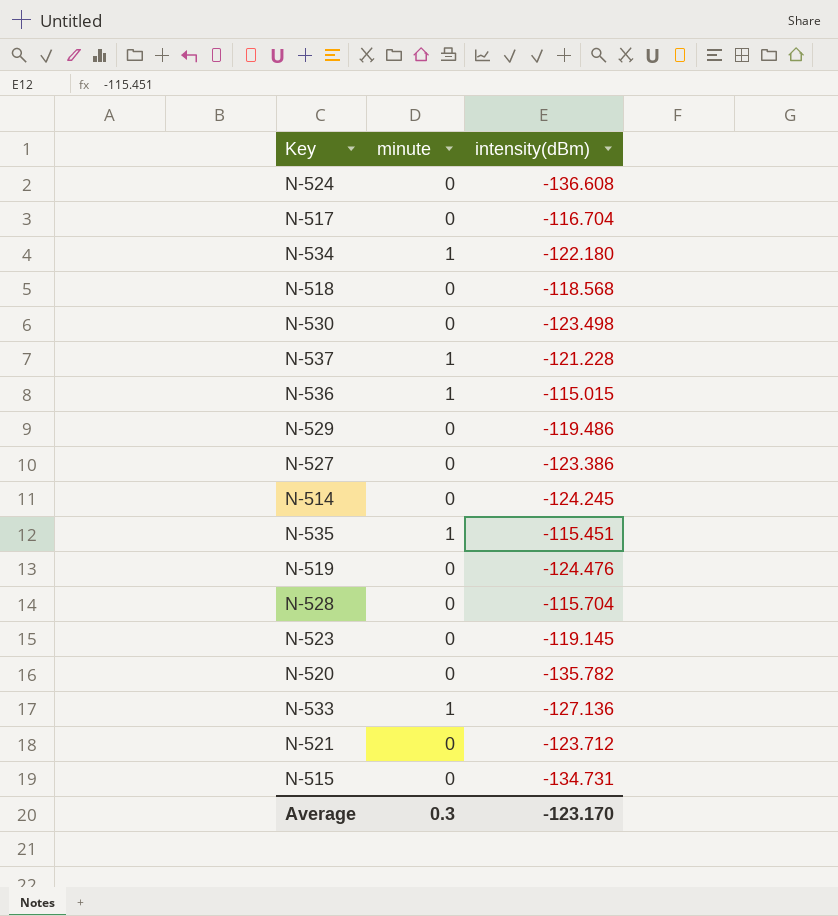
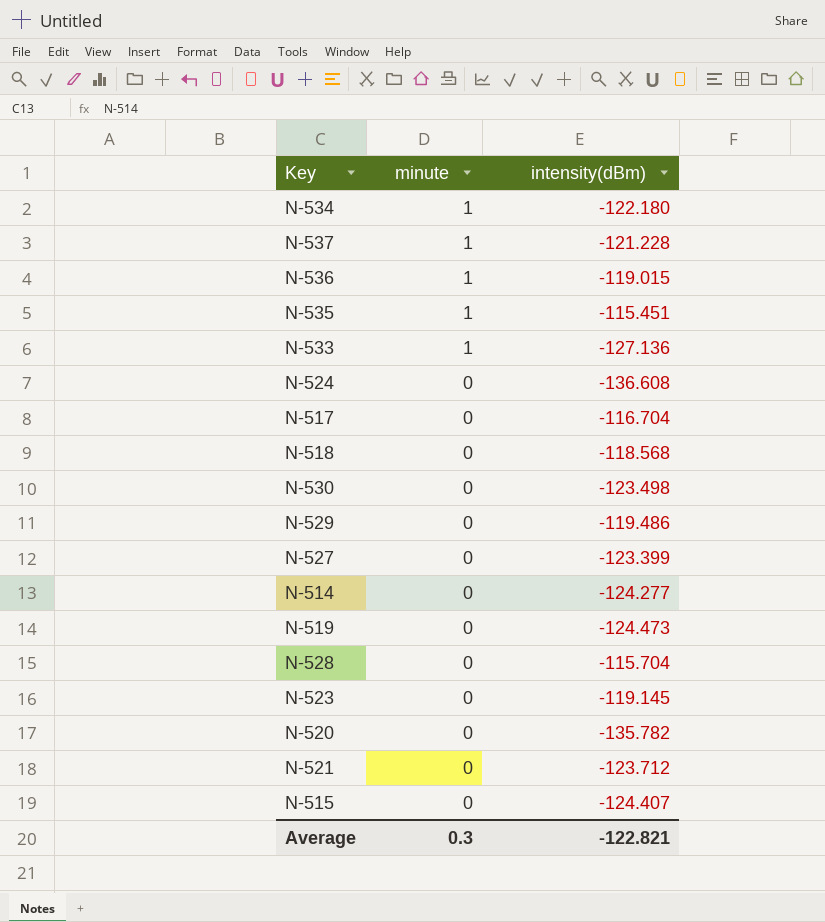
row order: none -> minute descending
N-536 | intensity(dBm): -115.015 -> -119.015
N-527 | intensity(dBm): -123.386 -> -123.399
N-514 | intensity(dBm): -124.245 -> -124.277
N-519 | intensity(dBm): -124.476 -> -124.473
N-515 | intensity(dBm): -134.731 -> -124.407
Average | intensity(dBm): -123.170 -> -122.821

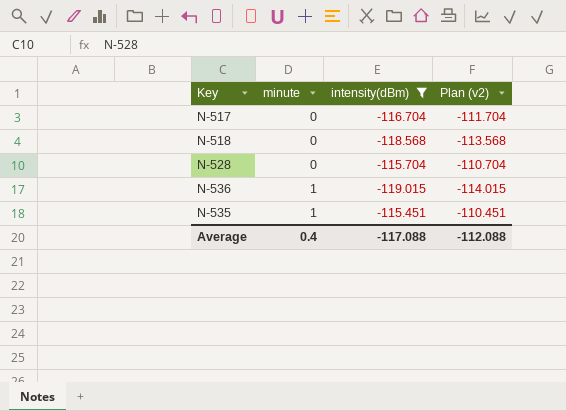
filter: none -> intensity(dBm) >= -119.015
row order: minute descending -> minute ascending
column Plan (v2) | formula: none -> [intensity(dBm)] + 5
Average | minute: 0.3 -> 0.4
Average | intensity(dBm): -122.821 -> -117.088

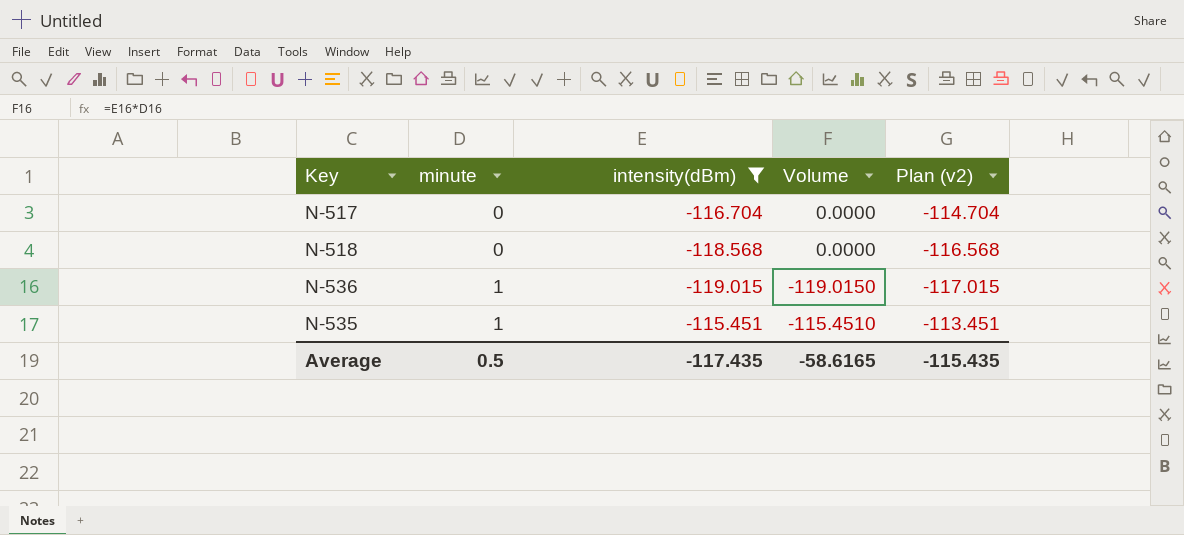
column Volume | formula: none -> [minute] * [intensity(dBm)]
column Plan (v2) | formula: [intensity(dBm)] + 5 -> [intensity(dBm)] + 2
row N-528: 0 | -115.704 | -110.704 -> none
Average | minute: 0.4 -> 0.5
Average | intensity(dBm): -117.088 -> -117.435
Average | Plan (v2): -112.088 -> -115.435

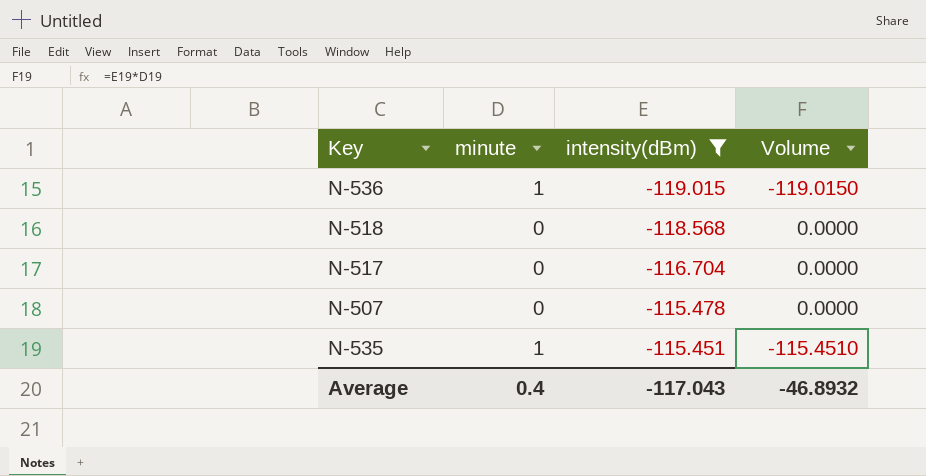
row order: minute ascending -> intensity(dBm) ascending
column Plan (v2) | formula: [intensity(dBm)] + 2 -> none
row N-507: none -> 0 | -115.478 | 0.0000
Average | minute: 0.5 -> 0.4
Average | intensity(dBm): -117.435 -> -117.043
Average | Volume: -58.6165 -> -46.8932

